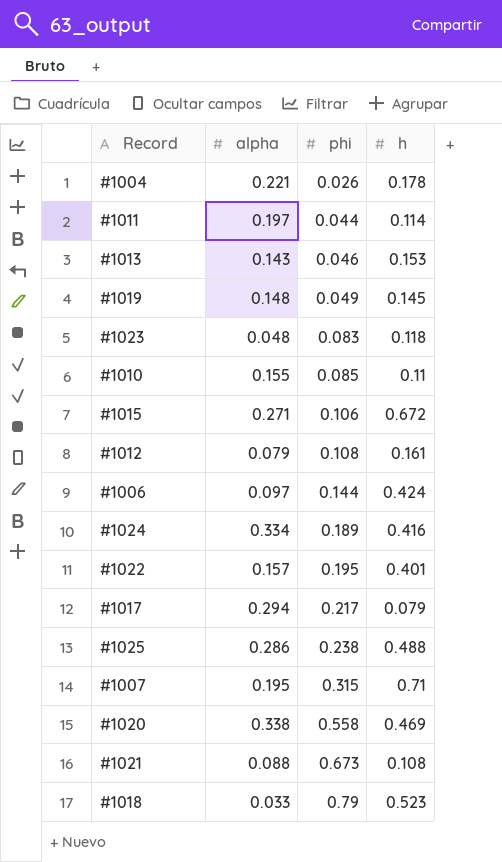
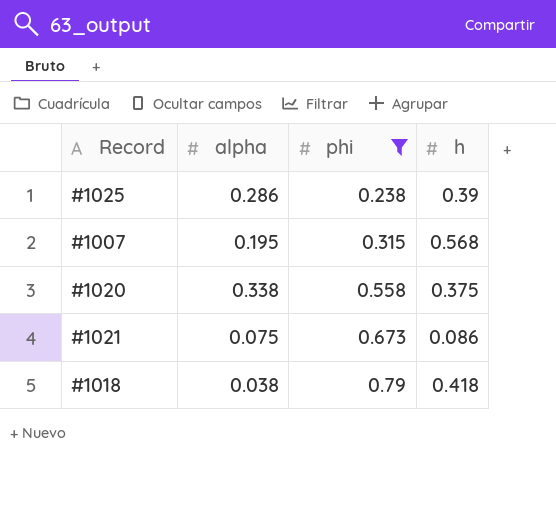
filter: none -> phi >= 0.238
#1025 | h: 0.488 -> 0.39
#1007 | h: 0.71 -> 0.568
#1020 | h: 0.469 -> 0.375
#1021 | alpha: 0.088 -> 0.075
#1021 | h: 0.108 -> 0.086
#1018 | alpha: 0.033 -> 0.038
#1018 | h: 0.523 -> 0.418

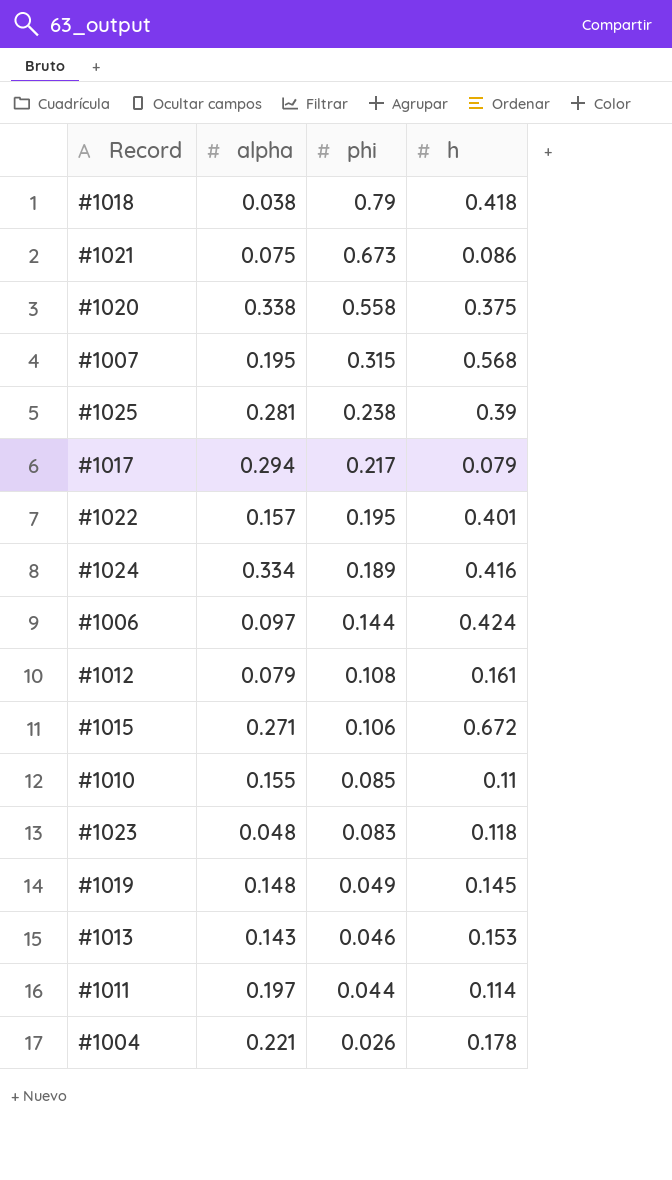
filter: phi >= 0.238 -> none
row order: phi ascending -> phi descending
#1025 | alpha: 0.286 -> 0.281

